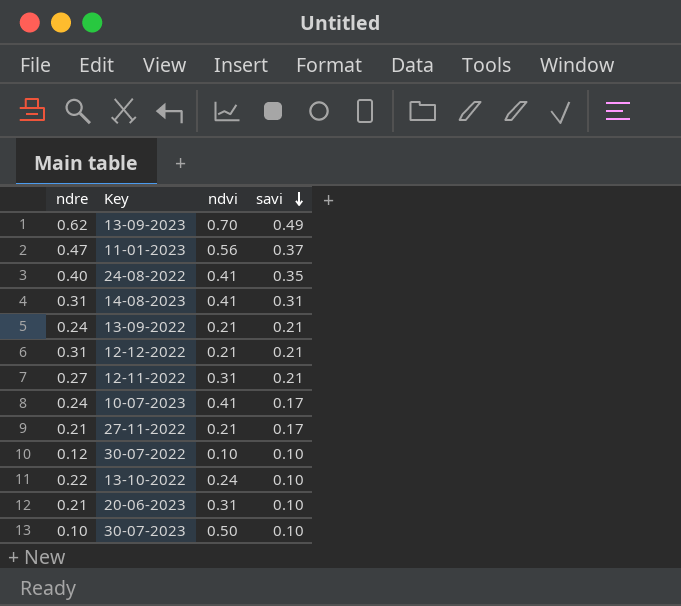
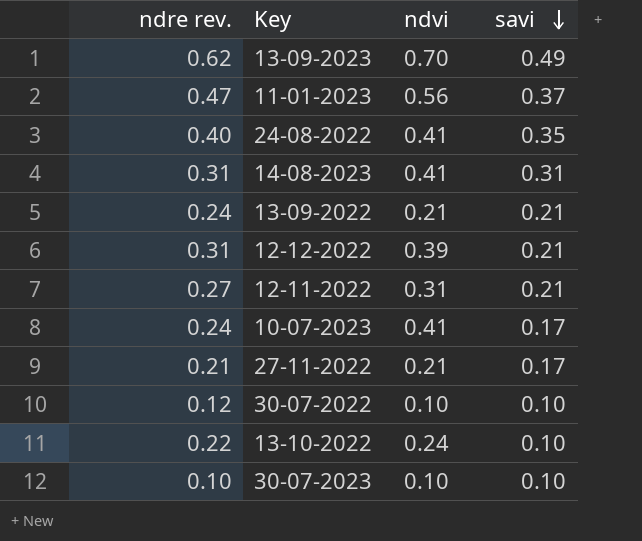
column name: ndre -> ndre rev.
row 20-06-2023: 0.21 | 0.31 | 0.10 -> none
12-12-2022 | ndvi: 0.21 -> 0.39
30-07-2023 | ndvi: 0.50 -> 0.10

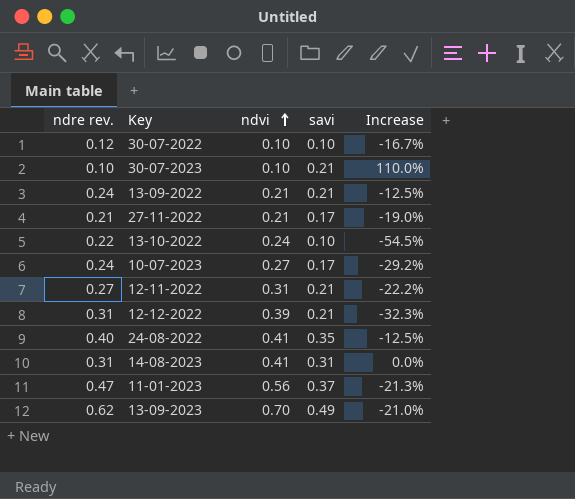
row order: savi descending -> ndvi ascending
column Increase | formula: none -> ([savi] - [ndre rev.]) / [ndre rev.]
30-07-2023 | savi: 0.10 -> 0.21
10-07-2023 | ndvi: 0.41 -> 0.27

